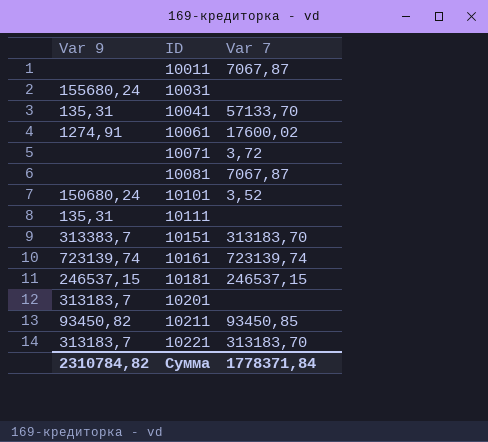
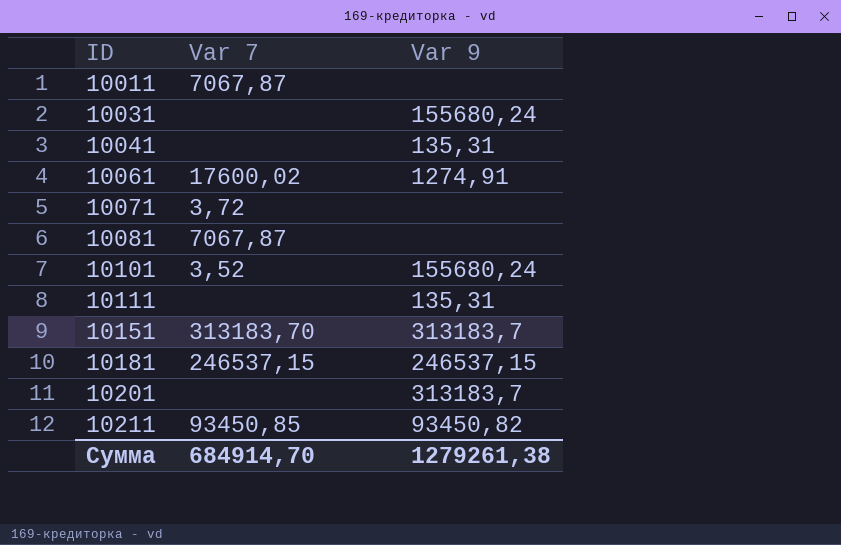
column Var 9 | position: 1 -> 3
row 10161: 723139,74 | 723139,74 -> none
row 10221: 313183,7 | 313183,70 -> none
10041 | Var 7: 57133,70 -> none
10101 | Var 9: 150680,24 -> 155680,24
10151 | Var 9: 313383,7 -> 313183,7
Сумма | Var 7: 1778371,84 -> 684914,70
Сумма | Var 9: 2310784,82 -> 1279261,38

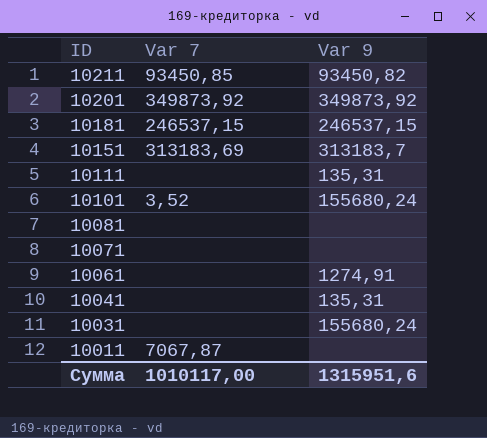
row order: ID ascending -> ID descending
10201 | Var 7: none -> 349873,92
10201 | Var 9: 313183,7 -> 349873,92
10151 | Var 7: 313183,70 -> 313183,69
10081 | Var 7: 7067,87 -> none
10071 | Var 7: 3,72 -> none
10061 | Var 7: 17600,02 -> none
Сумма | Var 7: 684914,70 -> 1010117,00
Сумма | Var 9: 1279261,38 -> 1315951,6

